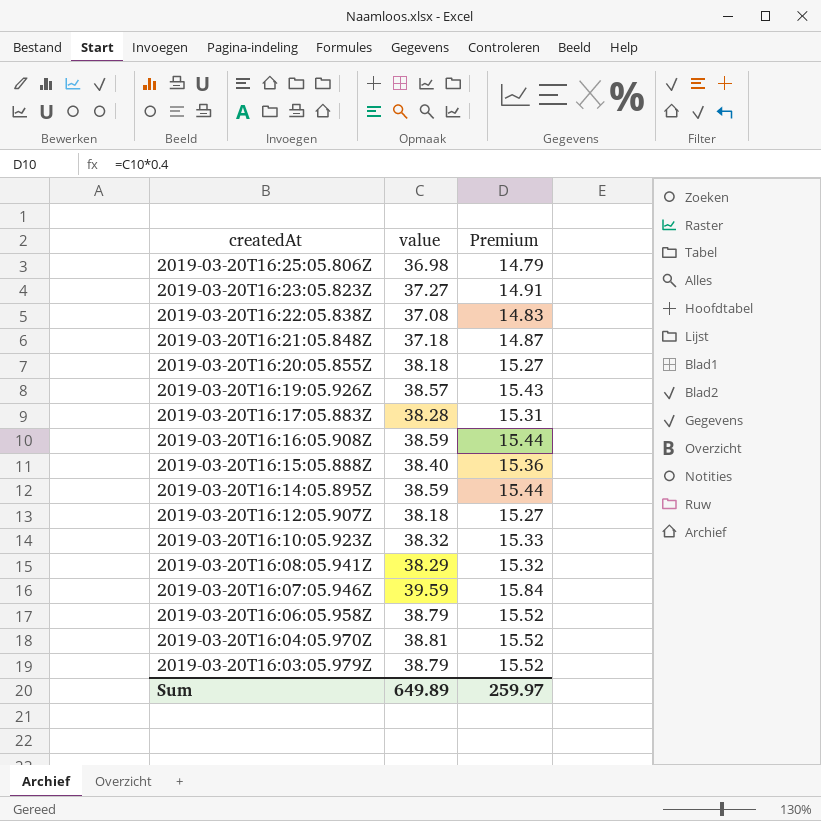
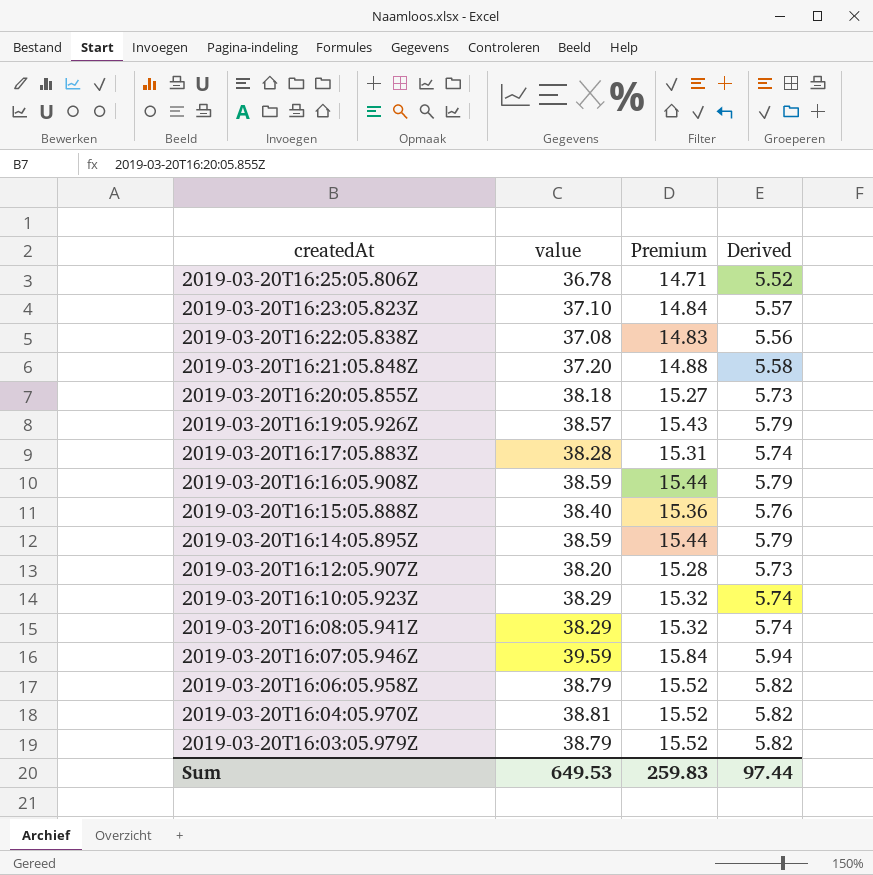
column Derived | formula: none -> [value] * 0.15
2019-03-20T16:25:05.806Z | value: 36.98 -> 36.78
2019-03-20T16:25:05.806Z | Premium: 14.79 -> 14.71
2019-03-20T16:23:05.823Z | value: 37.27 -> 37.10
2019-03-20T16:23:05.823Z | Premium: 14.91 -> 14.84
2019-03-20T16:21:05.848Z | value: 37.18 -> 37.20
2019-03-20T16:21:05.848Z | Premium: 14.87 -> 14.88
2019-03-20T16:12:05.907Z | value: 38.18 -> 38.20
2019-03-20T16:12:05.907Z | Premium: 15.27 -> 15.28
2019-03-20T16:10:05.923Z | value: 38.32 -> 38.29
2019-03-20T16:10:05.923Z | Premium: 15.33 -> 15.32
Sum | value: 649.89 -> 649.53
Sum | Premium: 259.97 -> 259.83

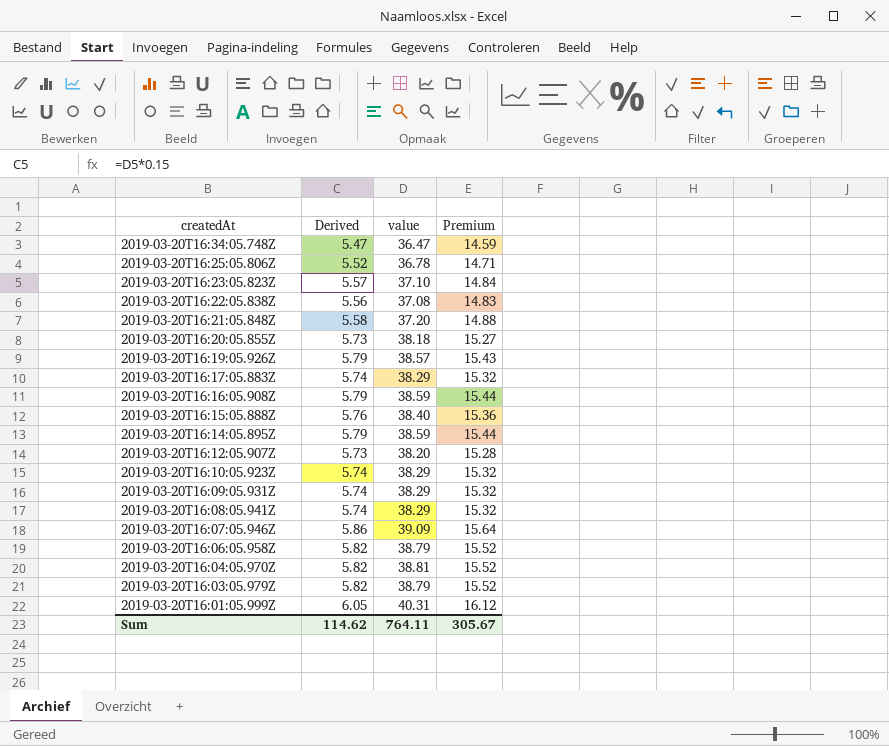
column Derived | position: 4 -> 2
row 2019-03-20T16:34:05.748Z: none -> 5.47 | 36.47 | 14.59
2019-03-20T16:17:05.883Z | value: 38.28 -> 38.29
2019-03-20T16:17:05.883Z | Premium: 15.31 -> 15.32
row 2019-03-20T16:09:05.931Z: none -> 5.74 | 38.29 | 15.32
2019-03-20T16:07:05.946Z | Derived: 5.94 -> 5.86
2019-03-20T16:07:05.946Z | value: 39.59 -> 39.09
2019-03-20T16:07:05.946Z | Premium: 15.84 -> 15.64
row 2019-03-20T16:01:05.999Z: none -> 6.05 | 40.31 | 16.12
Sum | Derived: 97.44 -> 114.62
Sum | value: 649.53 -> 764.11
Sum | Premium: 259.83 -> 305.67

